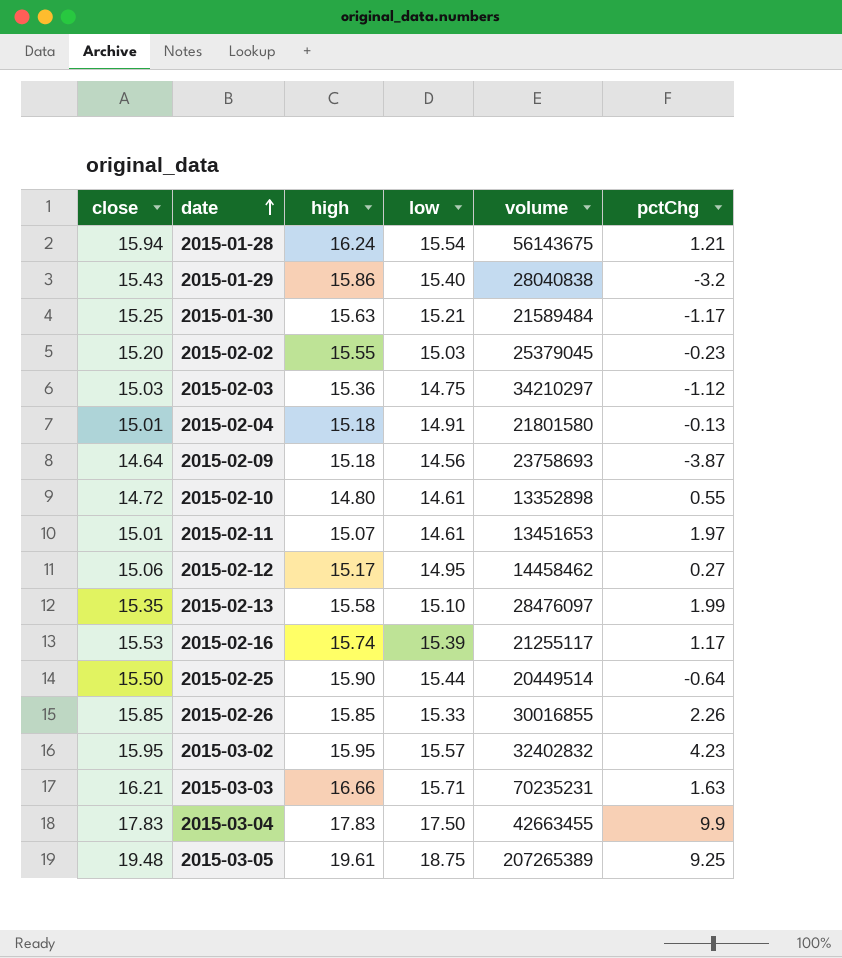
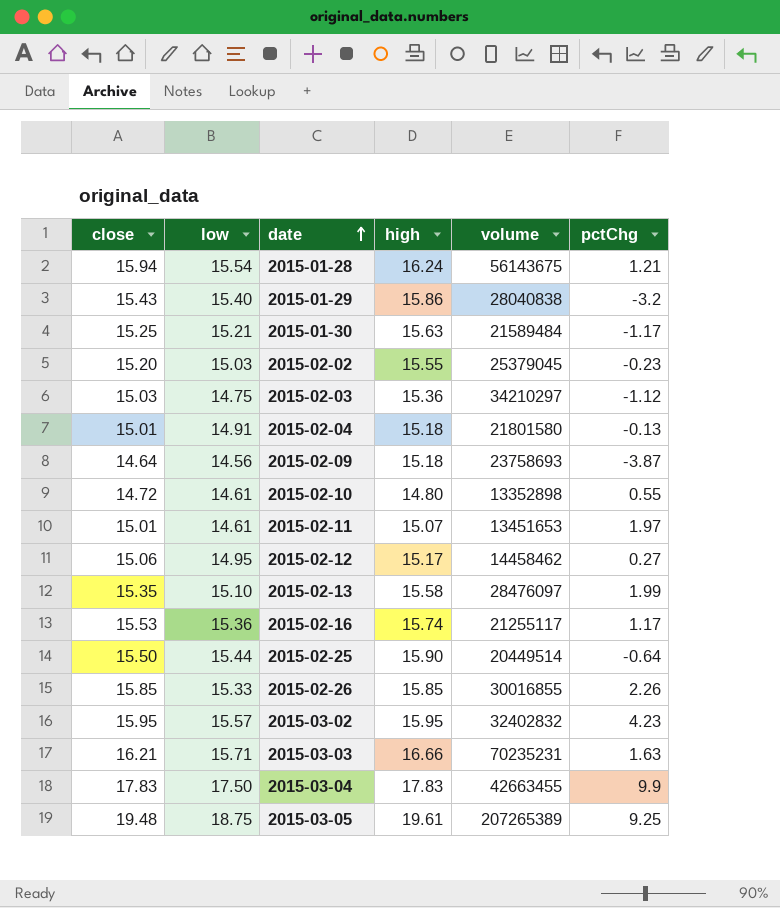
column low | position: 4 -> 2
2015-02-16 | low: 15.39 -> 15.36

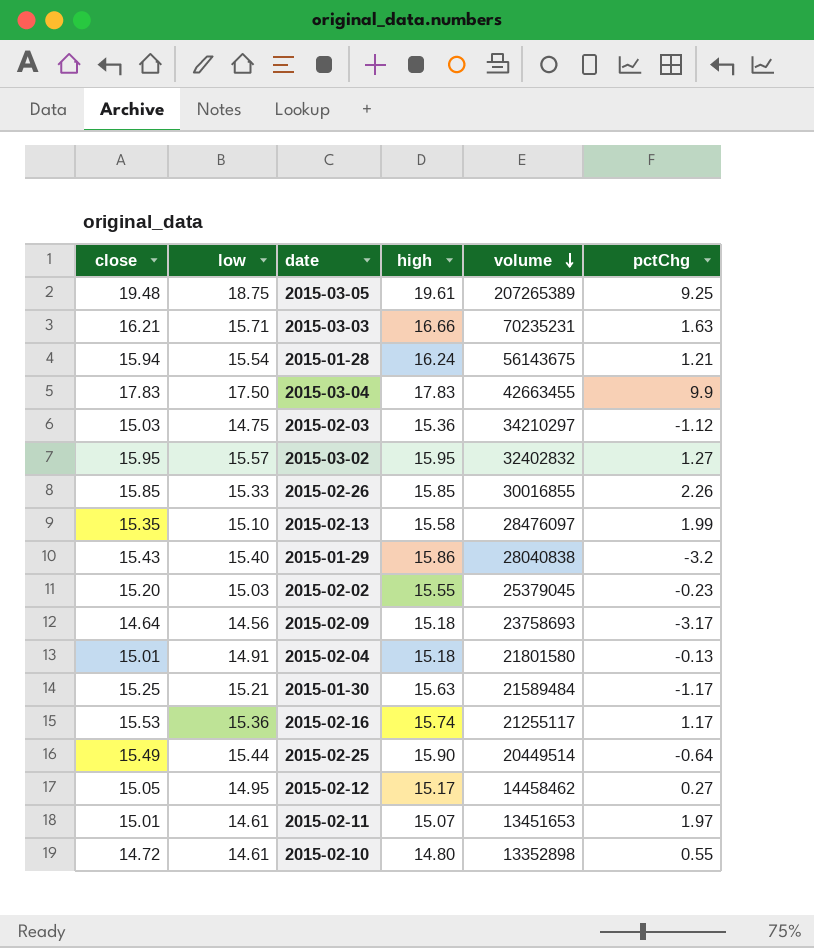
row order: date ascending -> volume descending
2015-03-02 | pctChg: 4.23 -> 1.27
2015-02-09 | pctChg: -3.87 -> -3.17
2015-02-25 | close: 15.50 -> 15.49
2015-02-12 | close: 15.06 -> 15.05

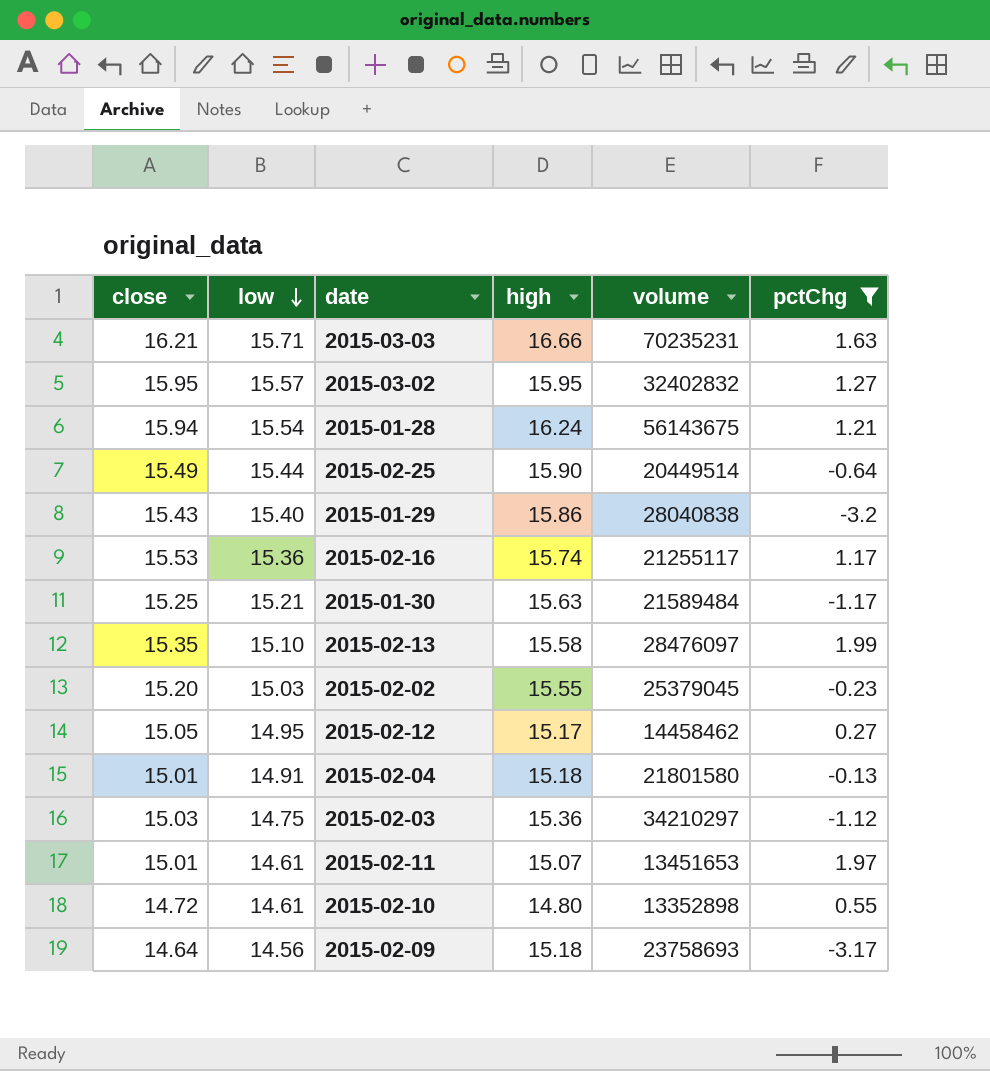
filter: none -> pctChg <= 1.99
row order: volume descending -> low descending

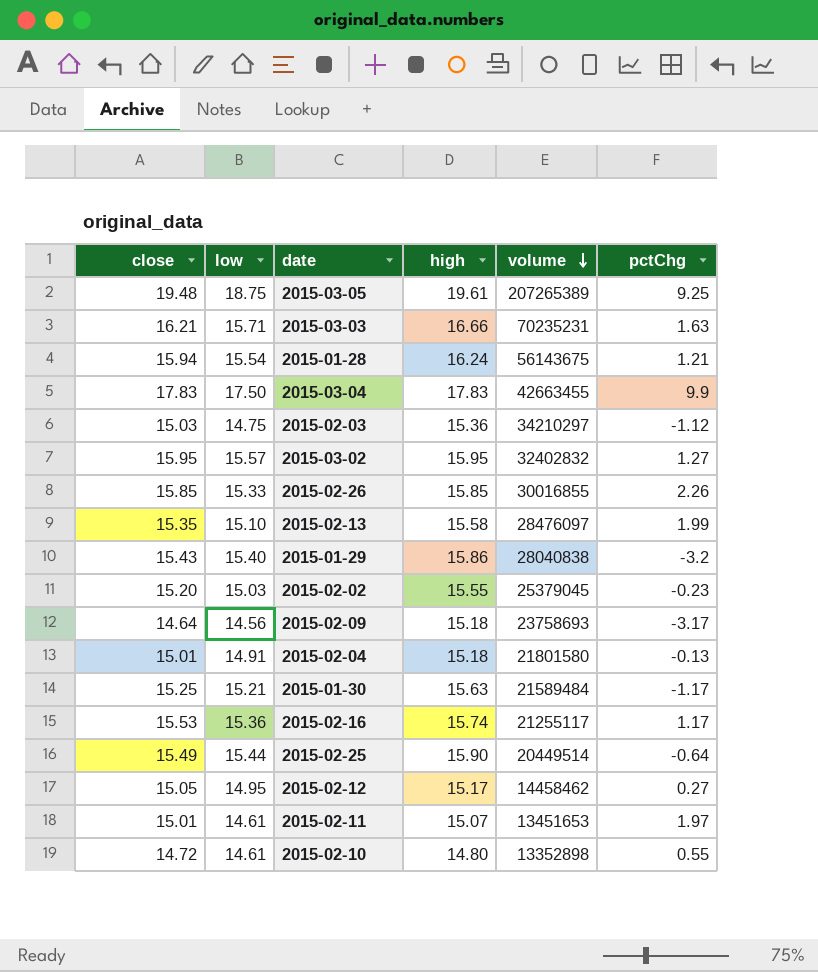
filter: pctChg <= 1.99 -> none
row order: low descending -> volume descending

